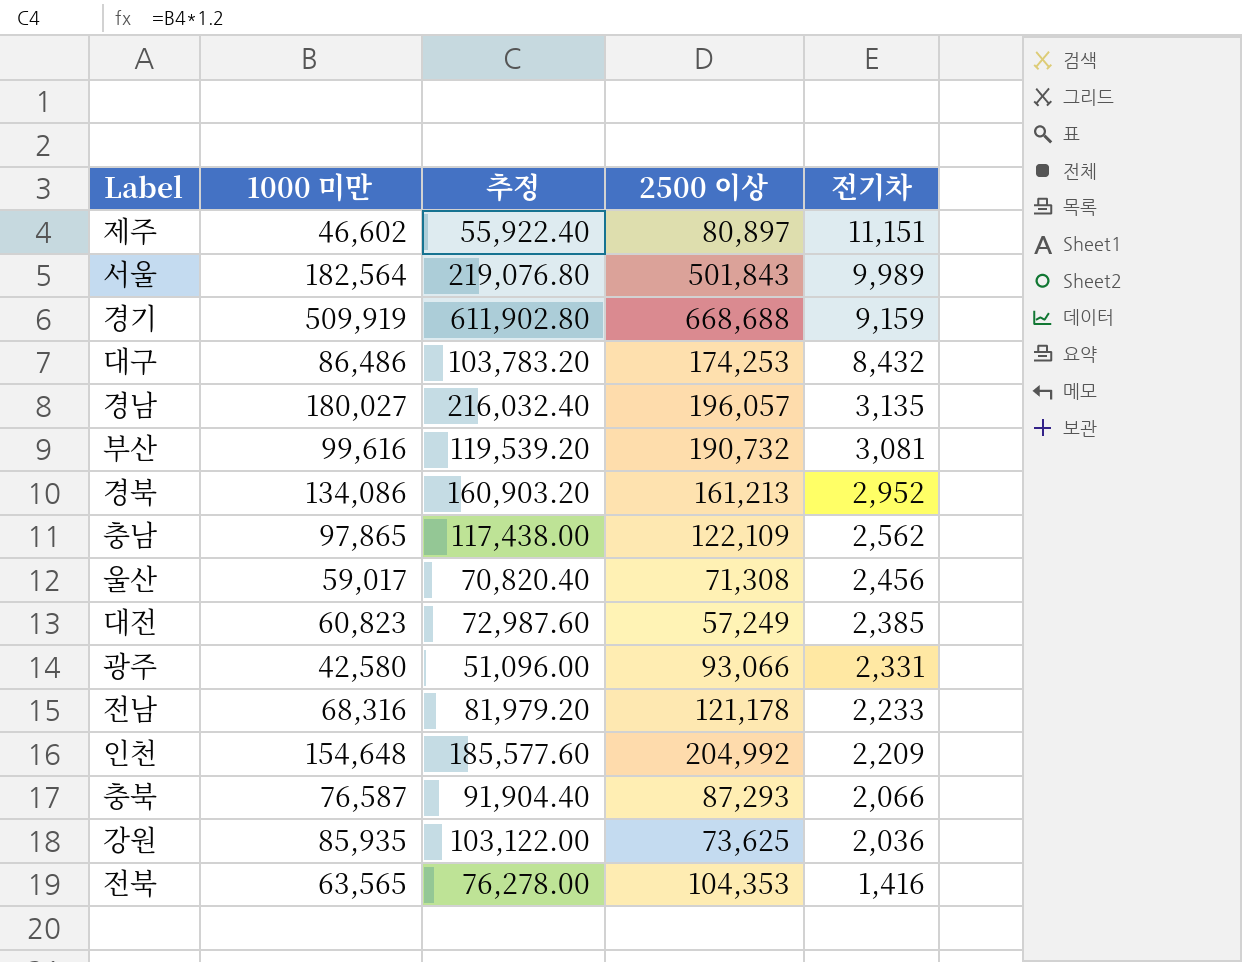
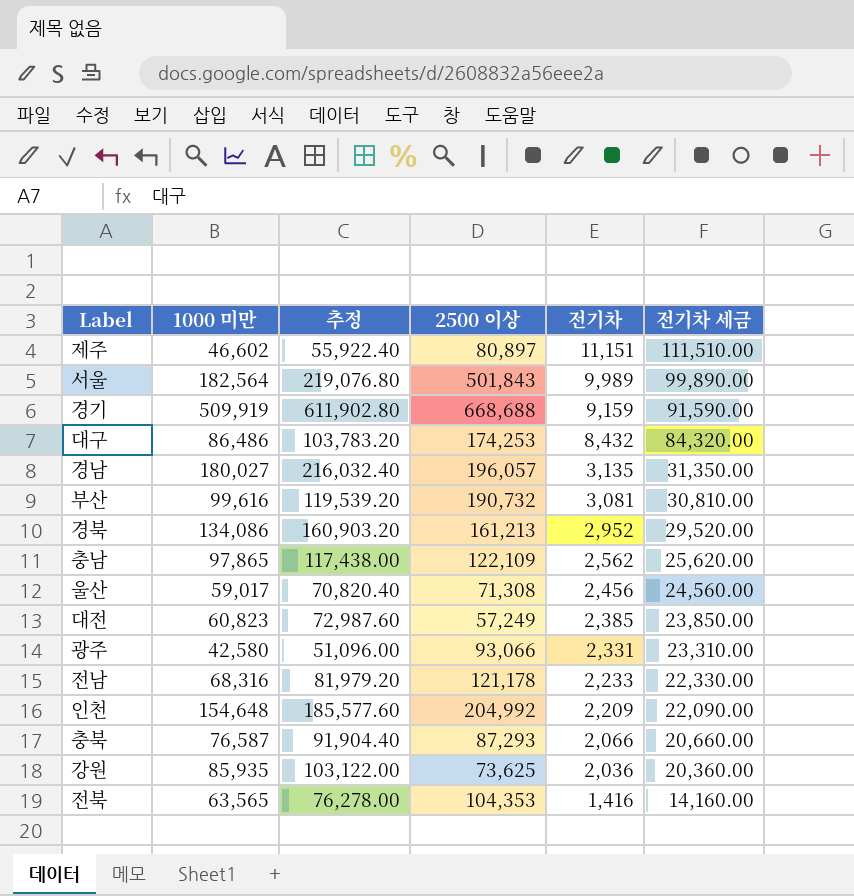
column 전기차 세금 | formula: none -> [전기차] * 10

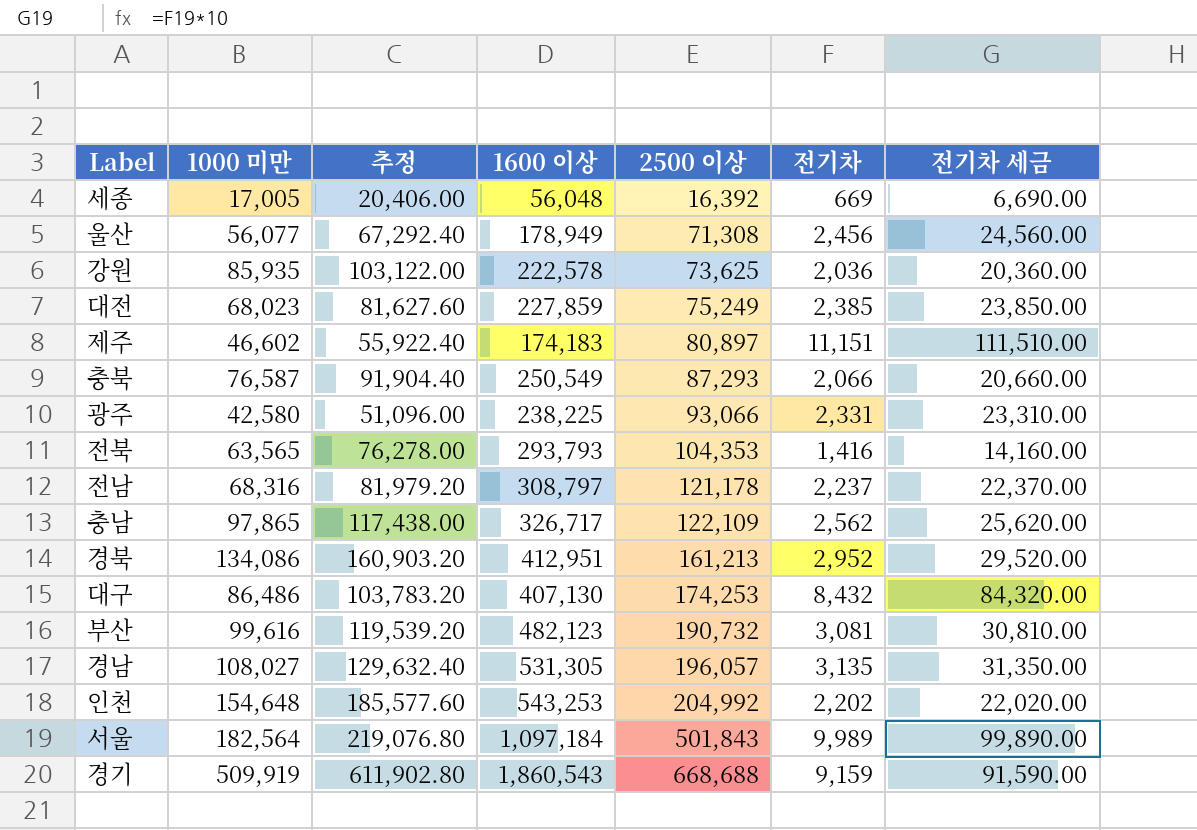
row order: 전기차 descending -> 2500 이상 ascending
column 1600 이상 | position: none -> 4
row 세종: none -> 17,005 | 20,406.00 | 56,048 | 16,392 | 669 | 6,690.00
울산 | 1000 미만: 59,017 -> 56,077
울산 | 추정: 70,820.40 -> 67,292.40
대전 | 1000 미만: 60,823 -> 68,023
대전 | 추정: 72,987.60 -> 81,627.60
대전 | 2500 이상: 57,249 -> 75,249
전남 | 전기차: 2,233 -> 2,237
전남 | 전기차 세금: 22,330.00 -> 22,370.00
경남 | 1000 미만: 180,027 -> 108,027
경남 | 추정: 216,032.40 -> 129,632.40
인천 | 전기차: 2,209 -> 2,202
인천 | 전기차 세금: 22,090.00 -> 22,020.00

